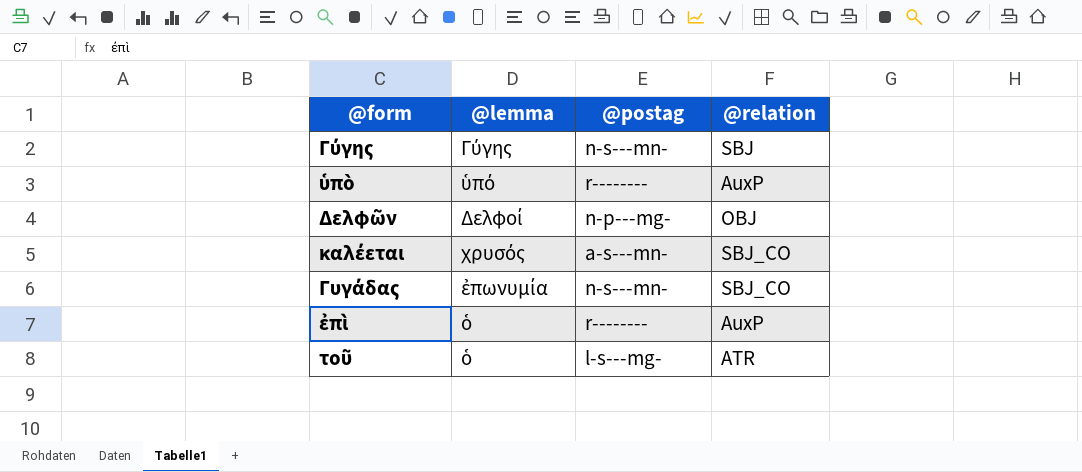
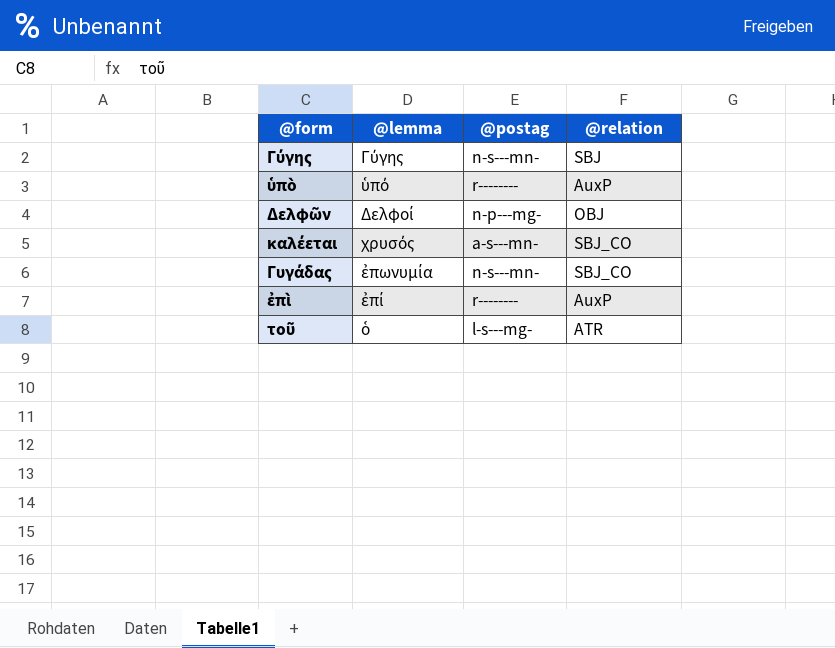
ἐπὶ | @lemma: ὁ -> ἐπί

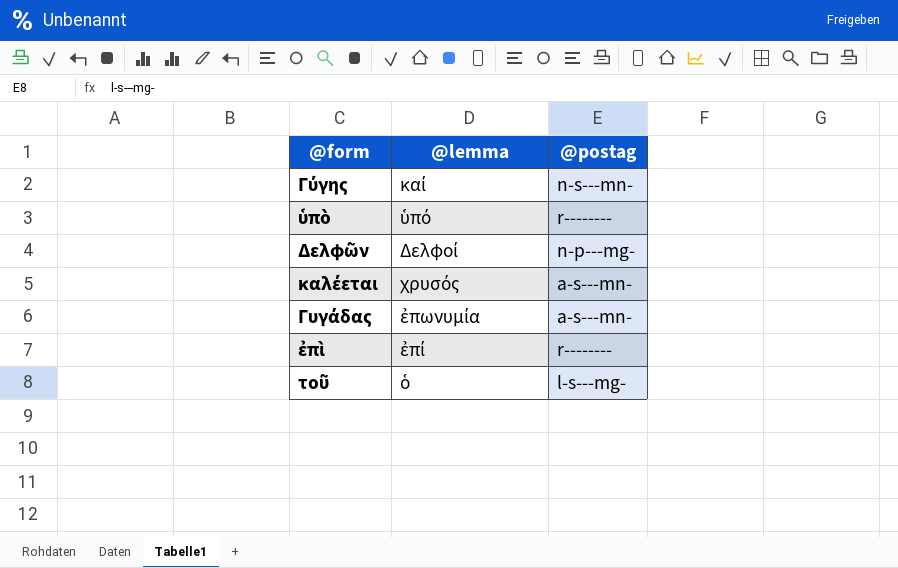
column @relation | position: 4 -> none
Γύγης | @lemma: Γύγης -> καί
Γυγάδας | @postag: n-s---mn- -> a-s---mn-

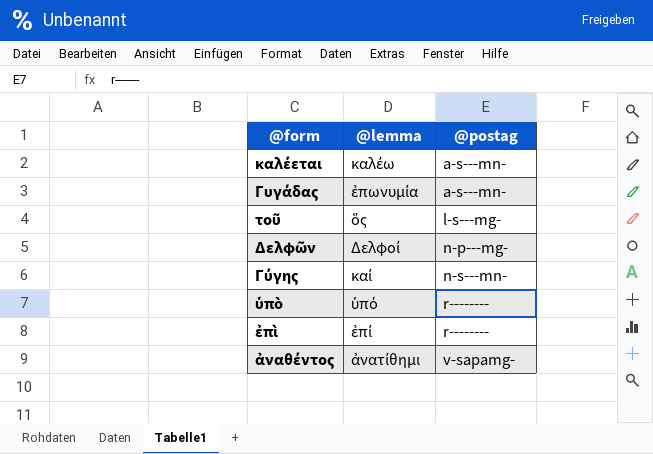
row order: none -> @postag ascending
καλέεται | @lemma: χρυσός -> καλέω
τοῦ | @lemma: ὁ -> ὅς
row ἀναθέντος: none -> ἀνατίθημι | v-sapamg-

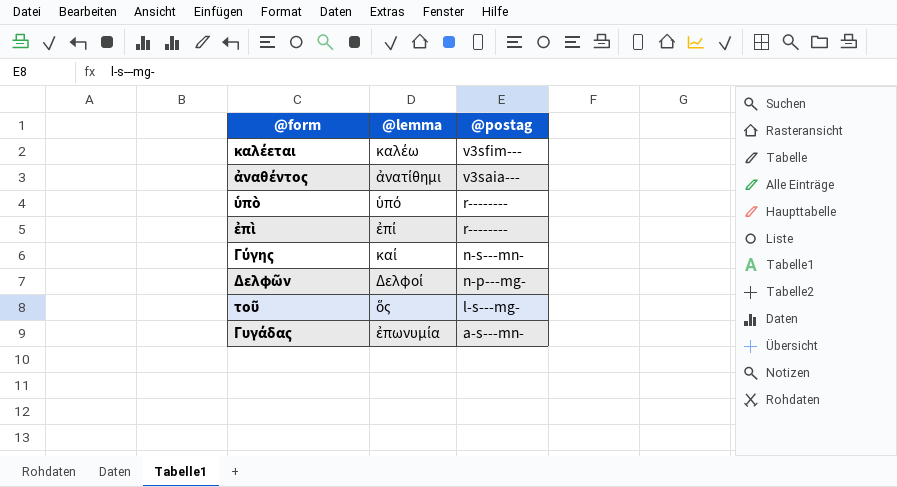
row order: @postag ascending -> @postag descending
καλέεται | @postag: a-s---mn- -> v3sfim---
ἀναθέντος | @postag: v-sapamg- -> v3saia---

